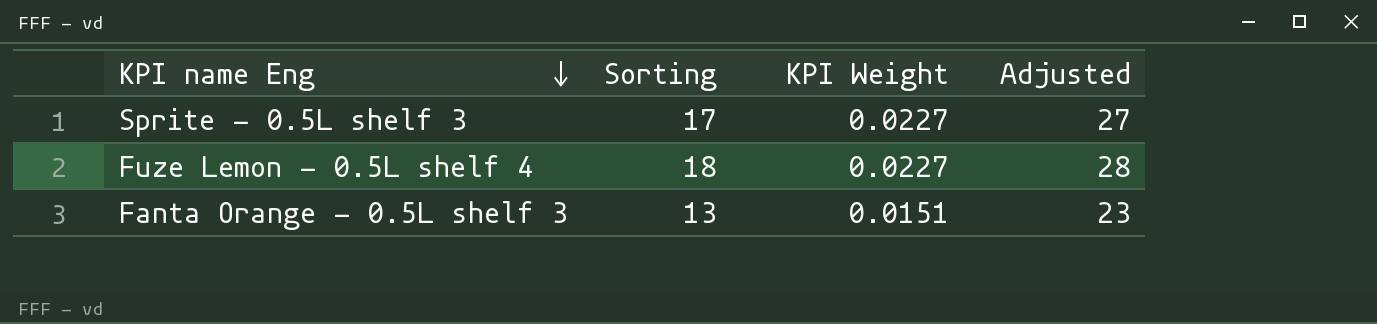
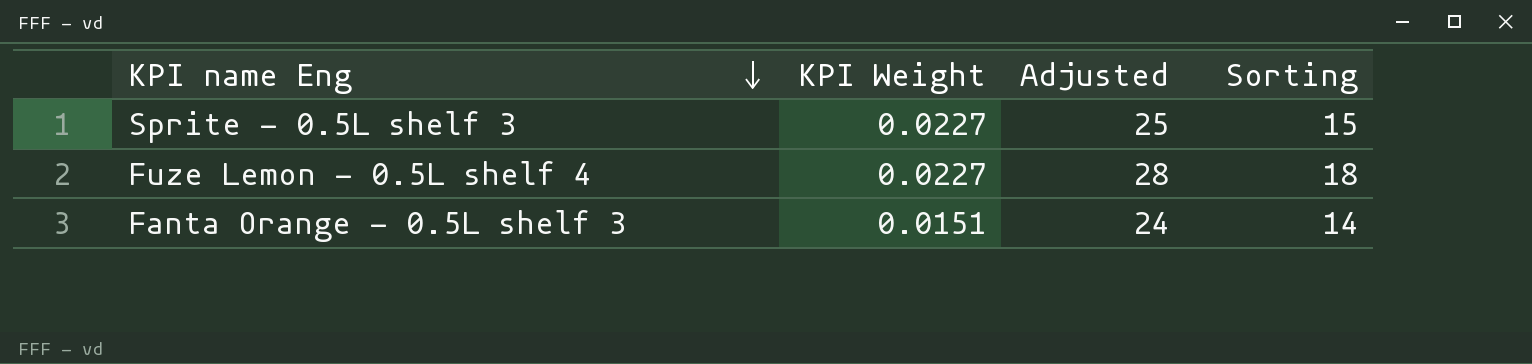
column Sorting | position: 2 -> 4
Sprite - 0.5L shelf 3 | Adjusted: 27 -> 25
Sprite - 0.5L shelf 3 | Sorting: 17 -> 15
Fanta Orange - 0.5L shelf 3 | Adjusted: 23 -> 24
Fanta Orange - 0.5L shelf 3 | Sorting: 13 -> 14

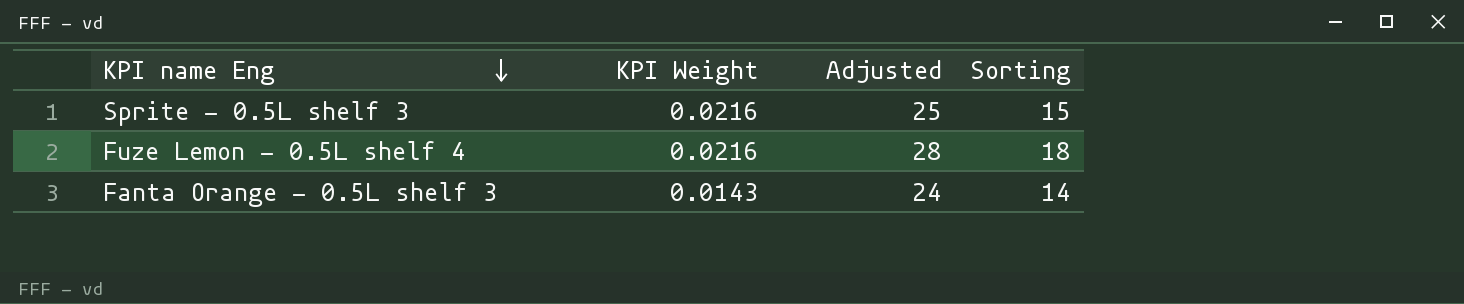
Sprite - 0.5L shelf 3 | KPI Weight: 0.0227 -> 0.0216
Fuze Lemon - 0.5L shelf 4 | KPI Weight: 0.0227 -> 0.0216
Fanta Orange - 0.5L shelf 3 | KPI Weight: 0.0151 -> 0.0143

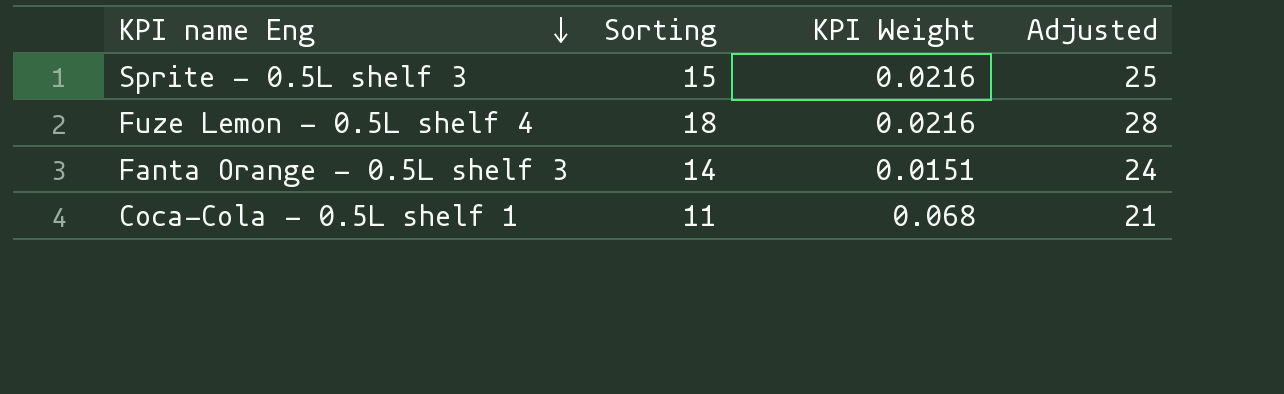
column Sorting | position: 4 -> 2
Fanta Orange - 0.5L shelf 3 | KPI Weight: 0.0143 -> 0.0151
row Coca-Cola - 0.5L shelf 1: none -> 11 | 0.068 | 21

